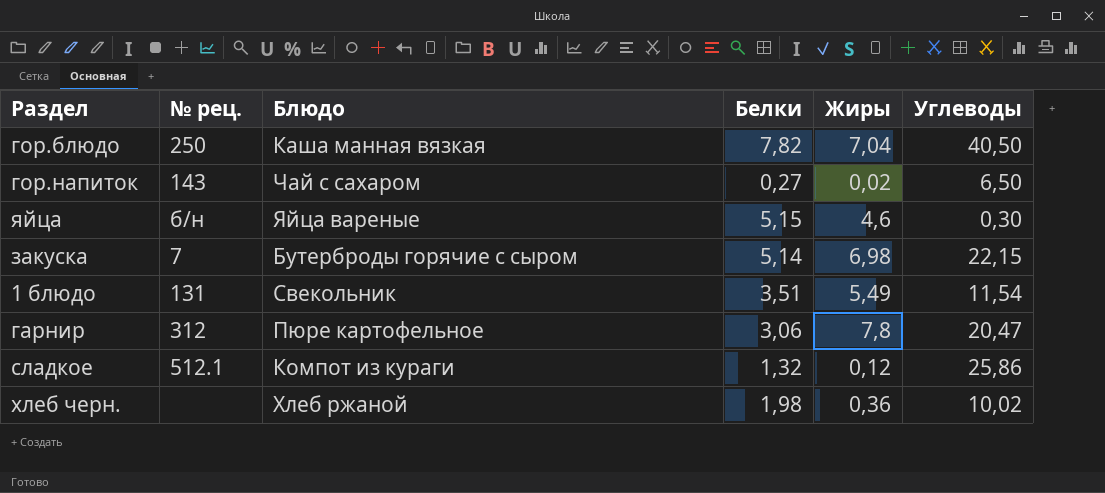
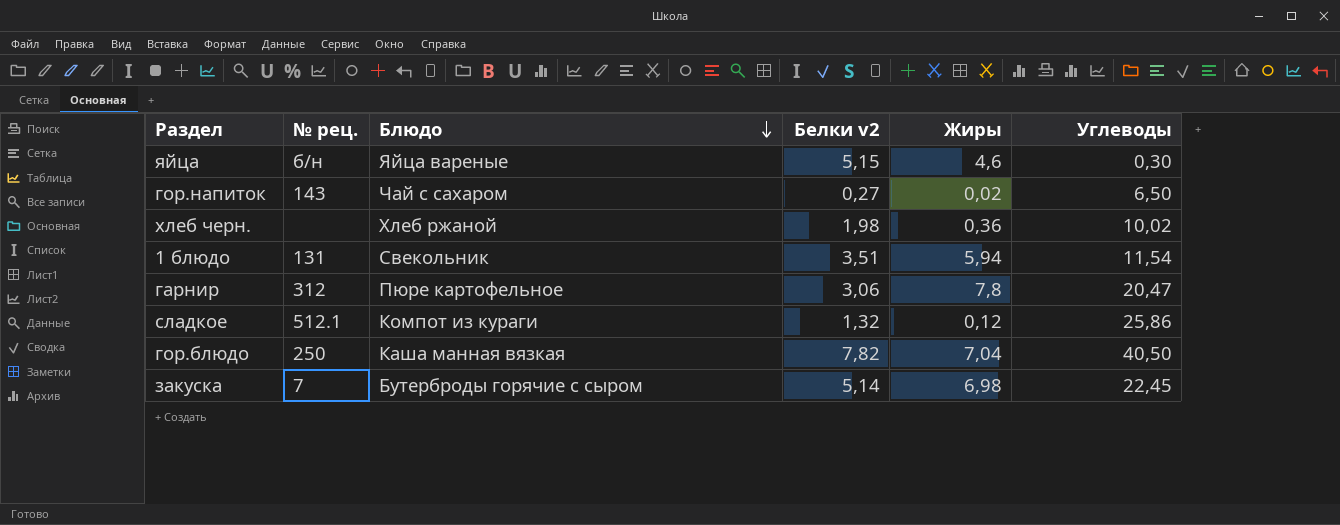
row order: none -> Блюдо descending
column name: Белки -> Белки v2
1 блюдо | Жиры: 5,49 -> 5,94
закуска | Углеводы: 22,15 -> 22,45

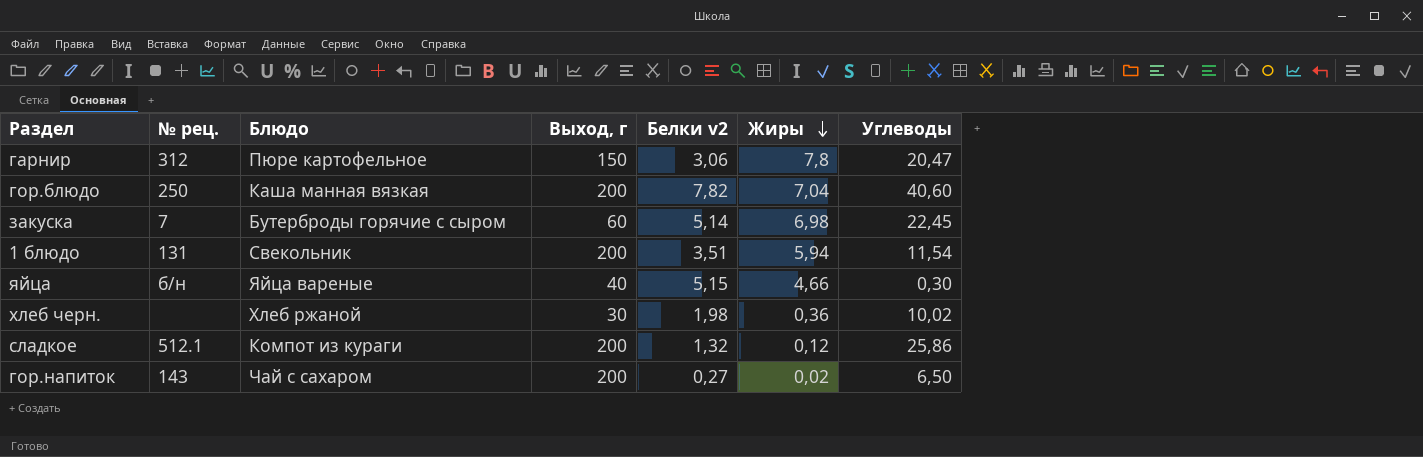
row order: Блюдо descending -> Жиры descending
column Выход, г | position: none -> 4
гор.блюдо | Углеводы: 40,50 -> 40,60
яйца | Жиры: 4,6 -> 4,66

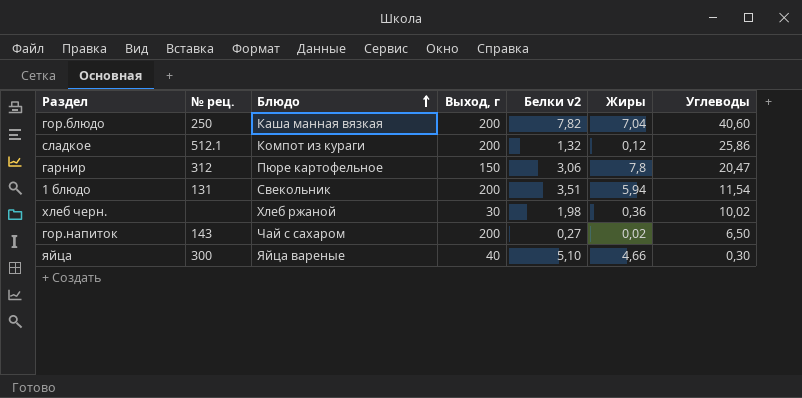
row order: Жиры descending -> Блюдо ascending
row закуска: 7 | Бутерброды горячие с сыром | 60 | 5,14 | 6,98 | 22,45 -> none
яйца | № рец.: б/н -> 300
яйца | Белки v2: 5,15 -> 5,10

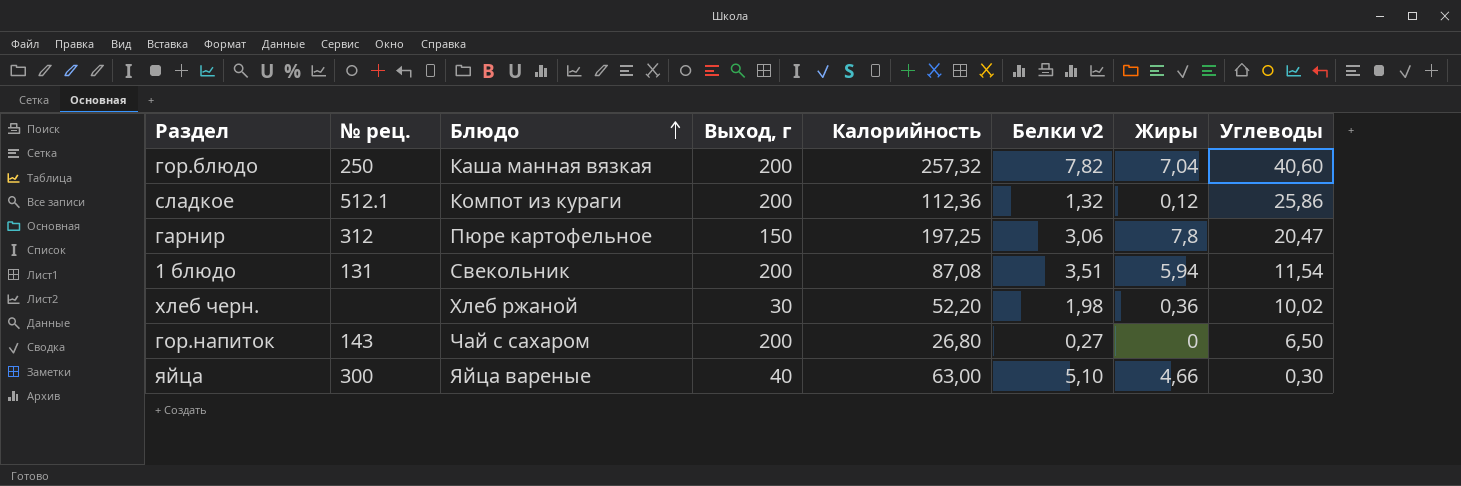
column Калорийность | position: none -> 5
гор.напиток | Жиры: 0,02 -> 0

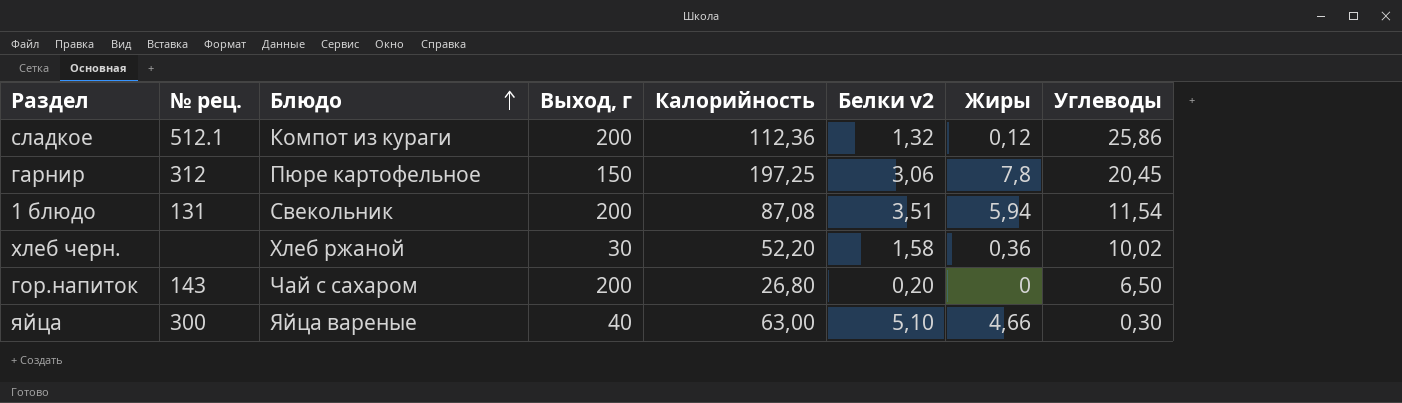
row гор.блюдо: 250 | Каша манная вязкая | 200 | 257,32 | 7,82 | 7,04 | 40,60 -> none
гарнир | Углеводы: 20,47 -> 20,45
хлеб черн. | Белки v2: 1,98 -> 1,58
гор.напиток | Белки v2: 0,27 -> 0,20

